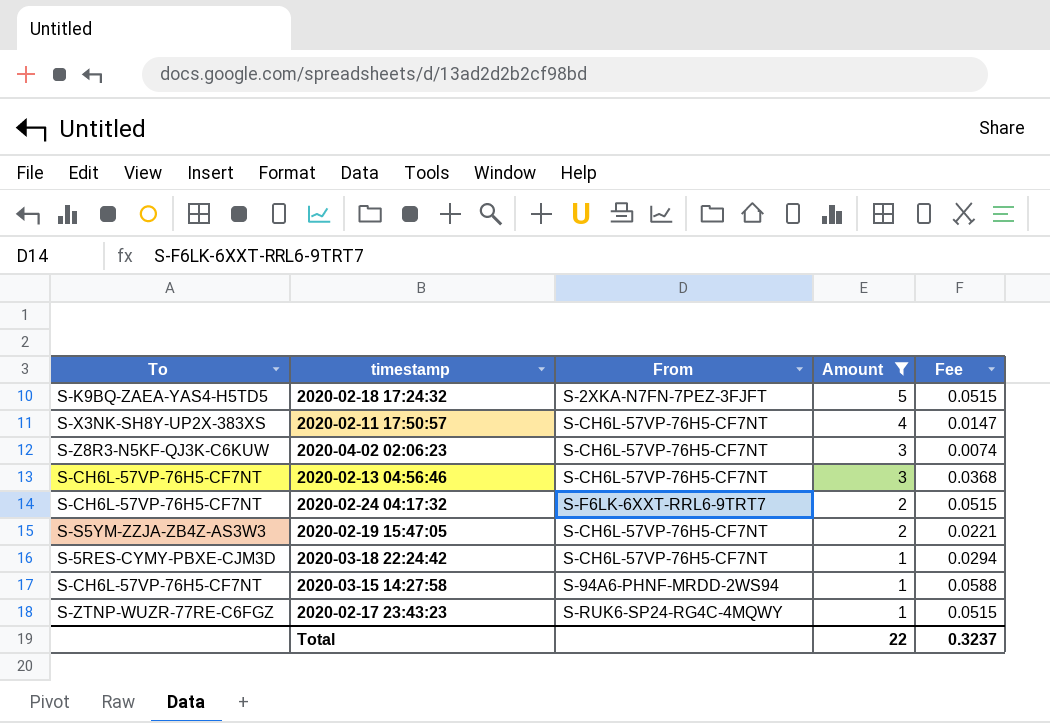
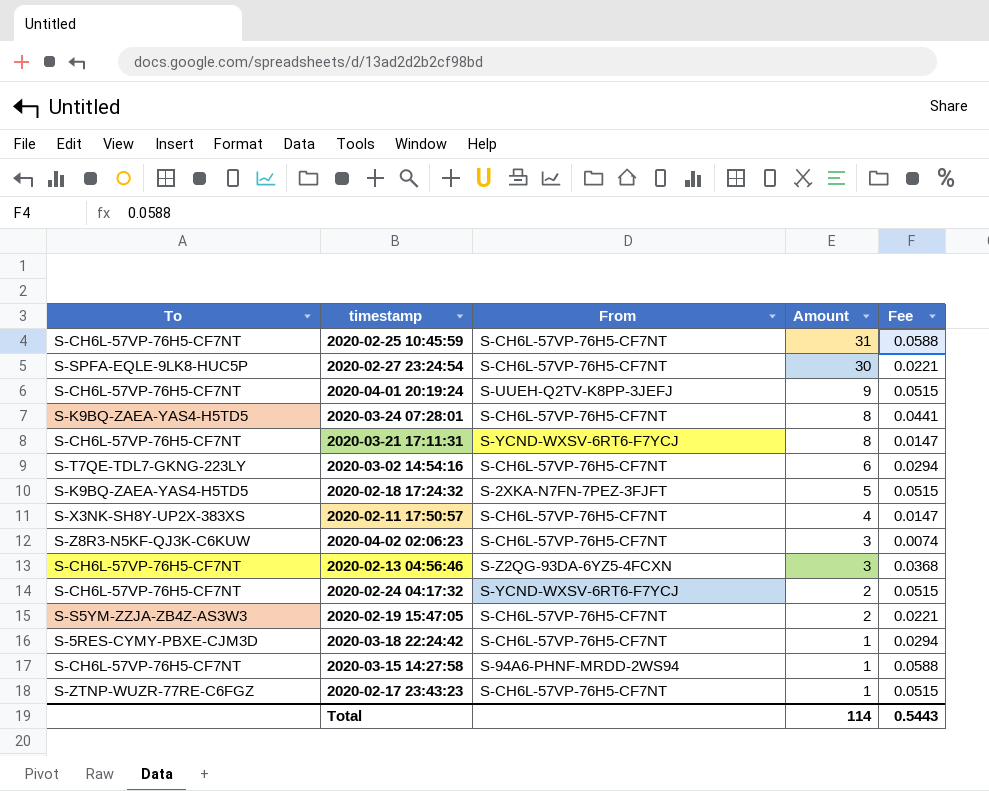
filter: Amount <= 5 -> none
2020-02-13 04:56:46 | From: S-CH6L-57VP-76H5-CF7NT -> S-Z2QG-93DA-6YZ5-4FCXN
2020-02-24 04:17:32 | From: S-F6LK-6XXT-RRL6-9TRT7 -> S-YCND-WXSV-6RT6-F7YCJ
2020-02-17 23:43:23 | From: S-RUK6-SP24-RG4C-4MQWY -> S-CH6L-57VP-76H5-CF7NT
Total | Amount: 22 -> 114
Total | Fee: 0.3237 -> 0.5443

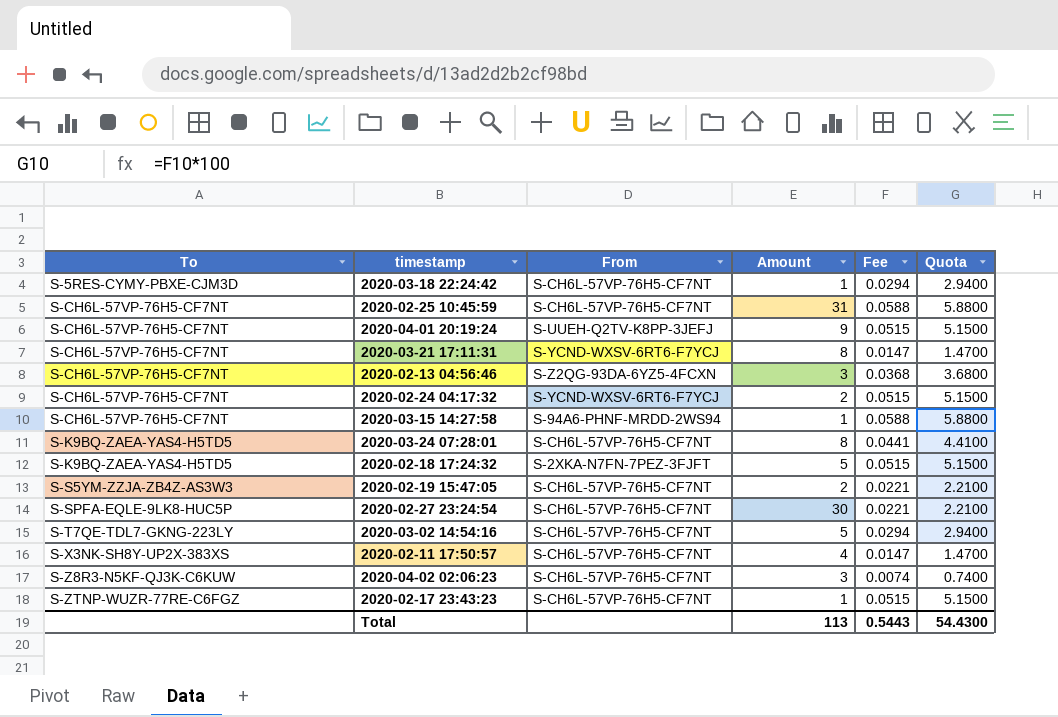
row order: Amount descending -> To ascending
column Quota | formula: none -> [Fee] * 100
2020-03-02 14:54:16 | Amount: 6 -> 5
Total | Amount: 114 -> 113

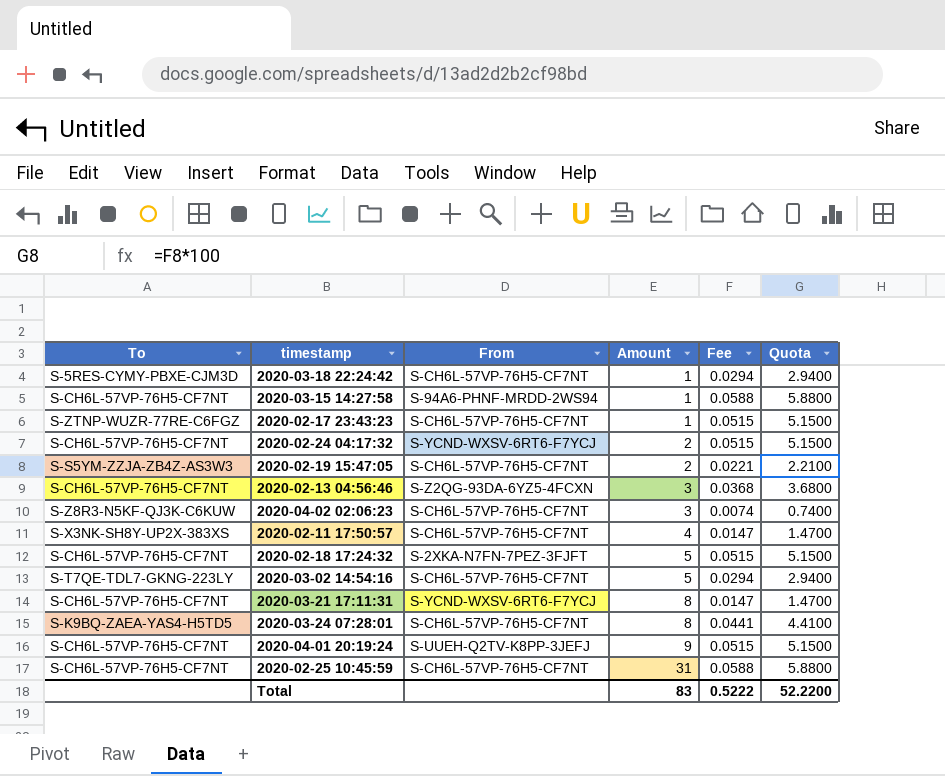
row order: To ascending -> Amount ascending
row 2020-02-27 23:24:54: S-SPFA-EQLE-9LK8-HUC5P | S-CH6L-57VP-76H5-CF7NT | 30 | 0.0221 | 2.2100 -> none
2020-02-18 17:24:32 | To: S-K9BQ-ZAEA-YAS4-H5TD5 -> S-CH6L-57VP-76H5-CF7NT
Total | Amount: 113 -> 83
Total | Fee: 0.5443 -> 0.5222
Total | Quota: 54.4300 -> 52.2200

